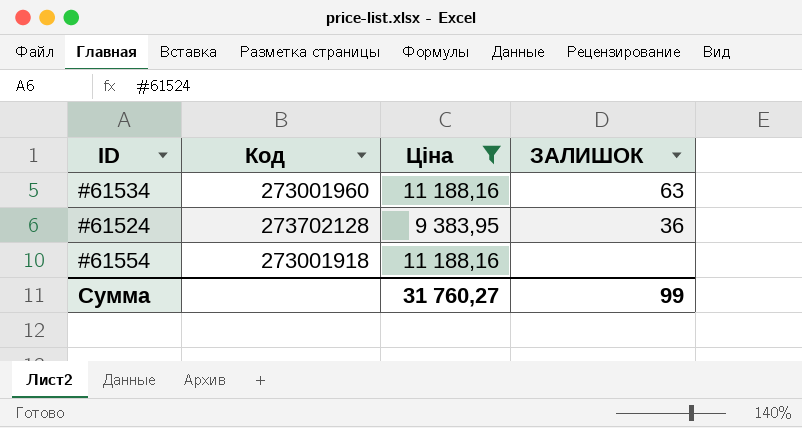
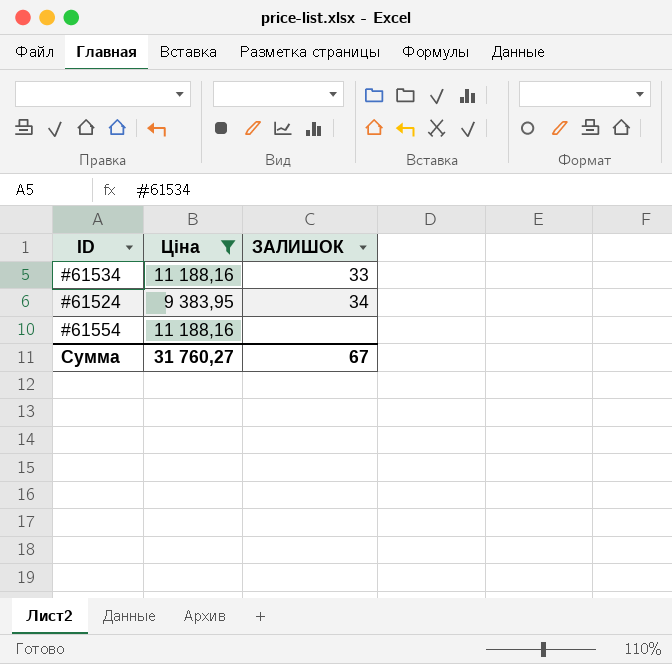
column Код | position: 2 -> none
#61534 | ЗАЛИШОК: 63 -> 33
#61524 | ЗАЛИШОК: 36 -> 34
Сумма | ЗАЛИШОК: 99 -> 67

